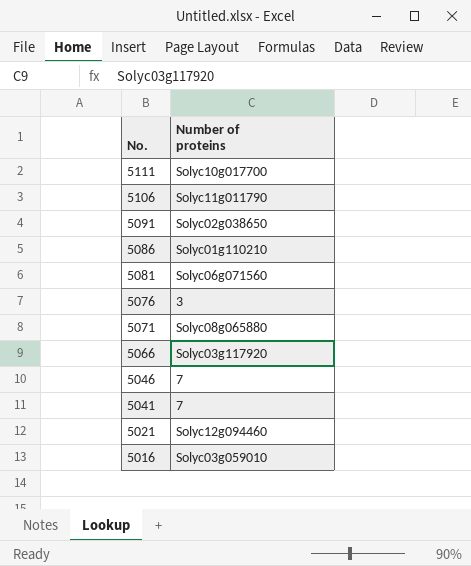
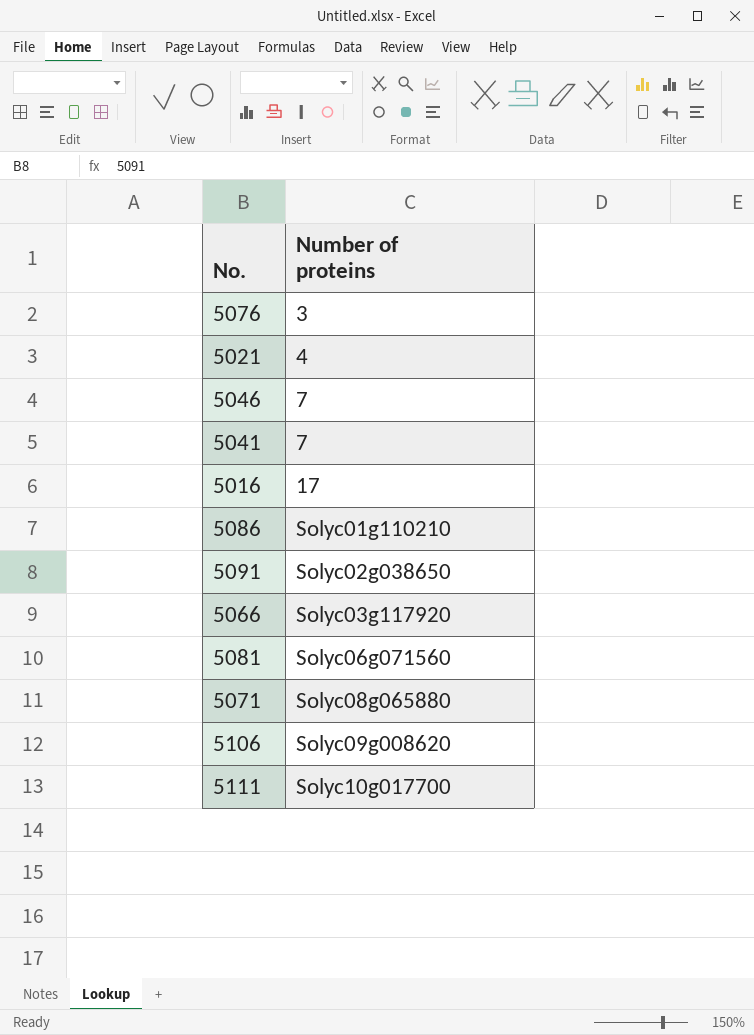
row order: No. descending -> Number of proteins ascending
5021 | Number of proteins: Solyc12g094460 -> 4
5016 | Number of proteins: Solyc03g059010 -> 17
5106 | Number of proteins: Solyc11g011790 -> Solyc09g008620

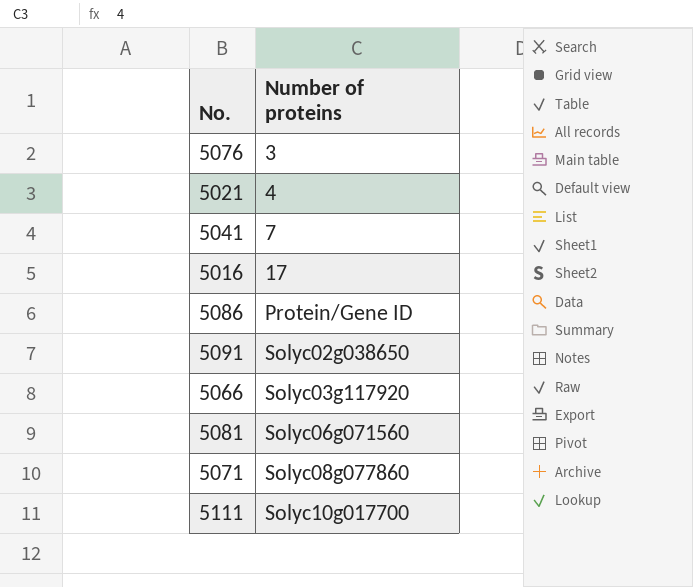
row 5046: 7 -> none
row 5106: Solyc09g008620 -> none
5086 | Number of proteins: Solyc01g110210 -> Protein/Gene ID
5071 | Number of proteins: Solyc08g065880 -> Solyc08g077860

